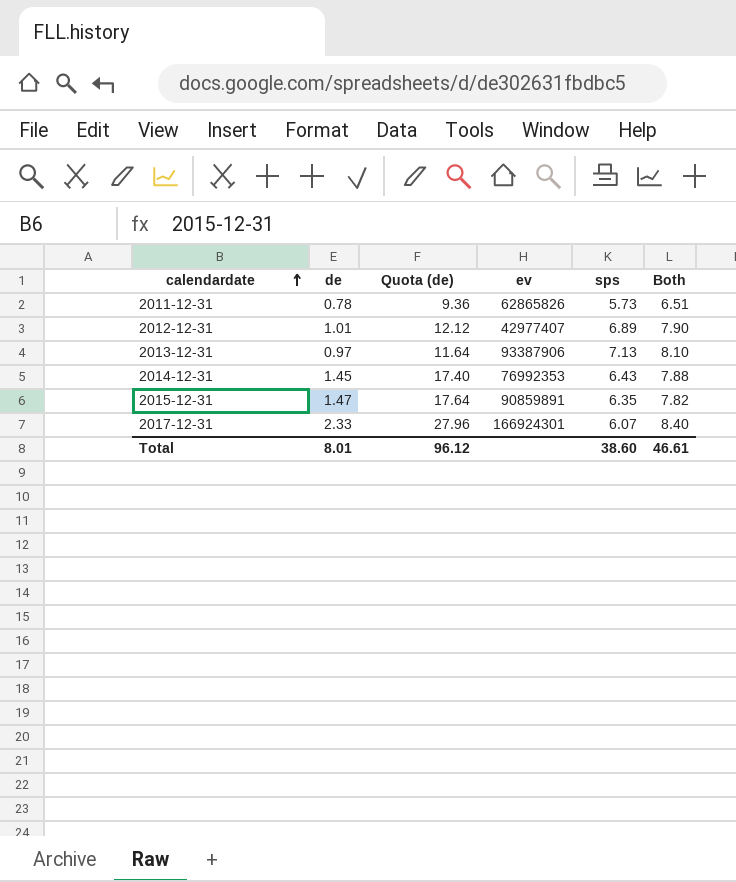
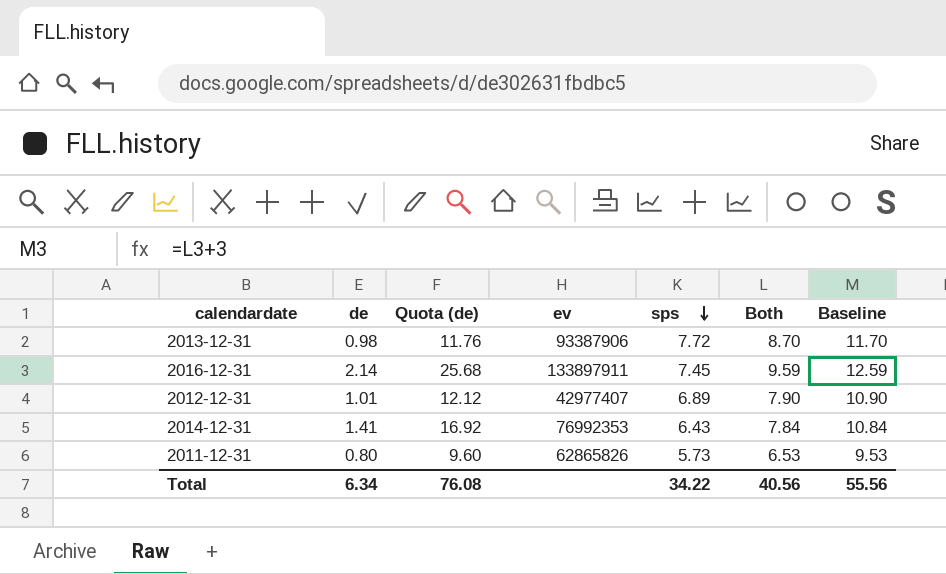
row order: calendardate ascending -> sps descending
column Baseline | formula: none -> [Both] + 3
row 2015-12-31: 1.47 | 17.64 | 90859891 | 6.35 | 7.82 -> none
row 2017-12-31: 2.33 | 27.96 | 166924301 | 6.07 | 8.40 -> none
2013-12-31 | de: 0.97 -> 0.98
2013-12-31 | Quota (de): 11.64 -> 11.76
2013-12-31 | sps: 7.13 -> 7.72
2013-12-31 | Both: 8.10 -> 8.70
row 2016-12-31: none -> 2.14 | 25.68 | 133897911 | 7.45 | 9.59 | 12.59
2014-12-31 | de: 1.45 -> 1.41
2014-12-31 | Quota (de): 17.40 -> 16.92
2014-12-31 | Both: 7.88 -> 7.84
2011-12-31 | de: 0.78 -> 0.80
2011-12-31 | Quota (de): 9.36 -> 9.60
2011-12-31 | Both: 6.51 -> 6.53
Total | de: 8.01 -> 6.34
Total | Quota (de): 96.12 -> 76.08
Total | sps: 38.60 -> 34.22
Total | Both: 46.61 -> 40.56

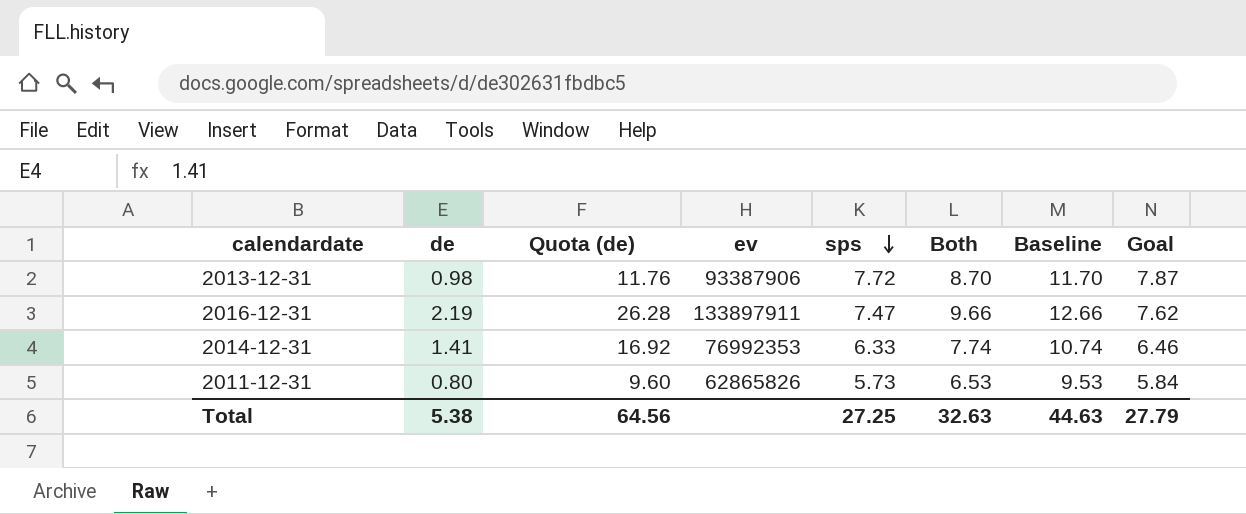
column Goal | formula: none -> [sps] * 1.02
row 2012-12-31: 1.01 | 12.12 | 42977407 | 6.89 | 7.90 | 10.90 -> none
2016-12-31 | de: 2.14 -> 2.19
2016-12-31 | Quota (de): 25.68 -> 26.28
2016-12-31 | sps: 7.45 -> 7.47
2016-12-31 | Both: 9.59 -> 9.66
2016-12-31 | Baseline: 12.59 -> 12.66
2014-12-31 | sps: 6.43 -> 6.33
2014-12-31 | Both: 7.84 -> 7.74
2014-12-31 | Baseline: 10.84 -> 10.74
Total | de: 6.34 -> 5.38
Total | Quota (de): 76.08 -> 64.56
Total | sps: 34.22 -> 27.25
Total | Both: 40.56 -> 32.63
Total | Baseline: 55.56 -> 44.63

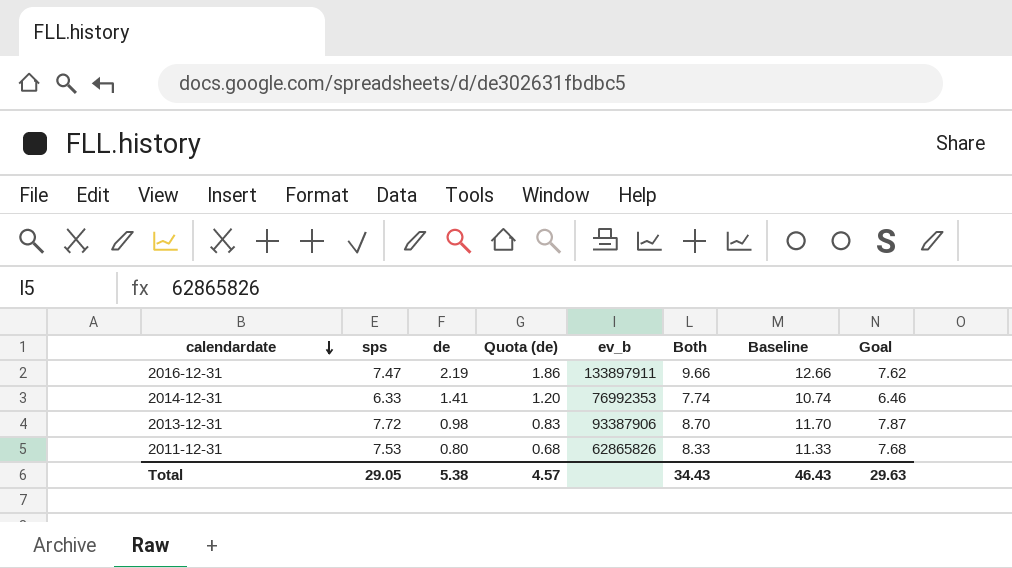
row order: sps descending -> calendardate descending
column sps | position: 5 -> 2
column Quota (de) | formula: [de] * 12 -> [de] * 0.85
column name: ev -> ev_b
2011-12-31 | sps: 5.73 -> 7.53
2011-12-31 | Both: 6.53 -> 8.33
2011-12-31 | Baseline: 9.53 -> 11.33
2011-12-31 | Goal: 5.84 -> 7.68
Total | sps: 27.25 -> 29.05
Total | Quota (de): 64.56 -> 4.57
Total | Both: 32.63 -> 34.43
Total | Baseline: 44.63 -> 46.43
Total | Goal: 27.79 -> 29.63

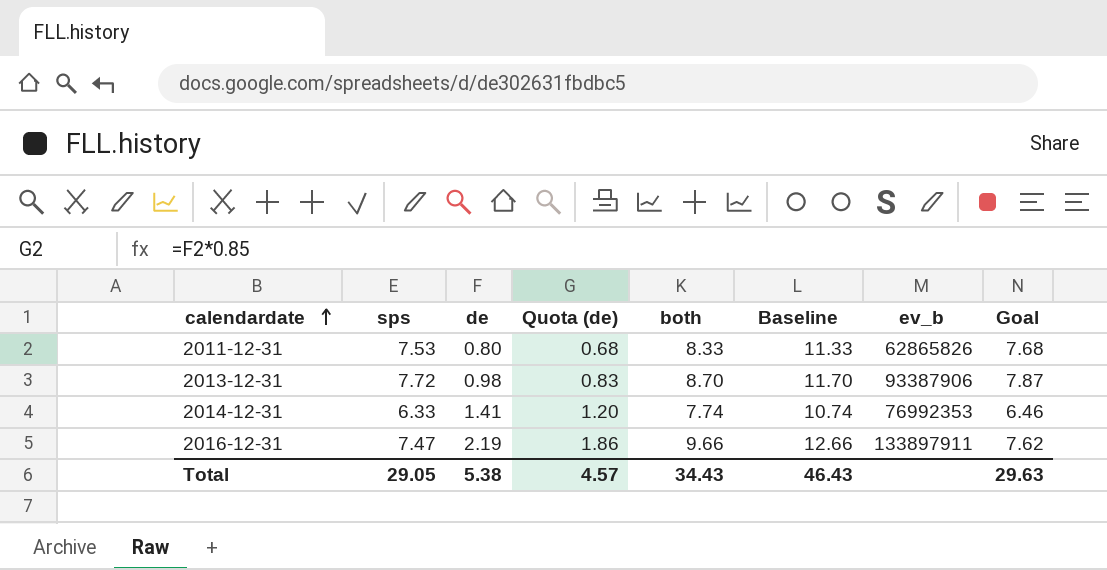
row order: calendardate descending -> calendardate ascending
column name: Both -> both
column ev_b | position: 5 -> 7

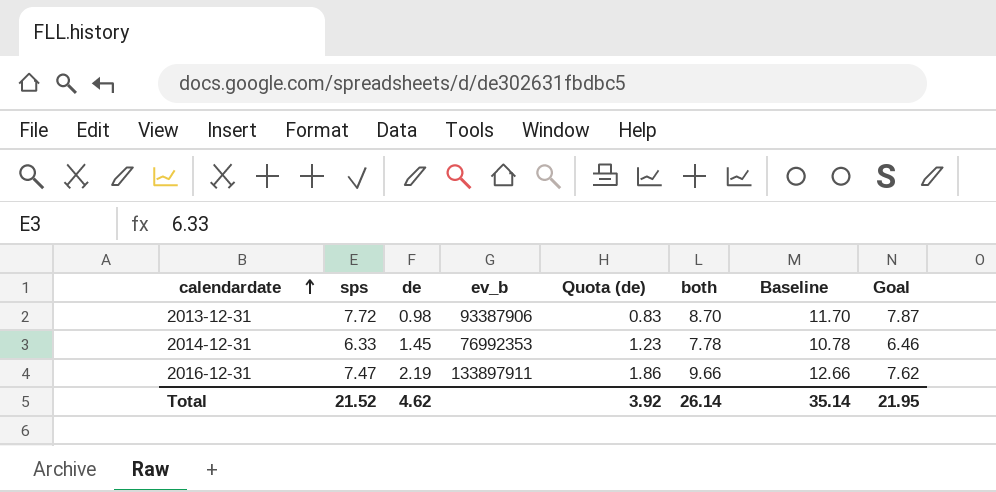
column ev_b | position: 7 -> 4
row 2011-12-31: 7.53 | 0.80 | 0.68 | 8.33 | 11.33 | 62865826 | 7.68 -> none
2014-12-31 | de: 1.41 -> 1.45
2014-12-31 | Quota (de): 1.20 -> 1.23
2014-12-31 | both: 7.74 -> 7.78
2014-12-31 | Baseline: 10.74 -> 10.78
Total | sps: 29.05 -> 21.52
Total | de: 5.38 -> 4.62
Total | Quota (de): 4.57 -> 3.92
Total | both: 34.43 -> 26.14
Total | Baseline: 46.43 -> 35.14
Total | Goal: 29.63 -> 21.95

